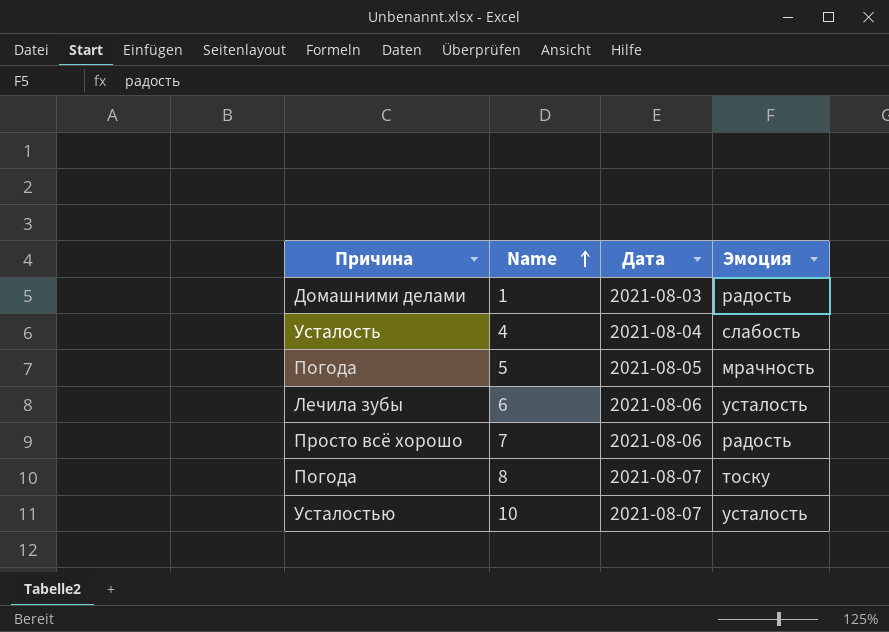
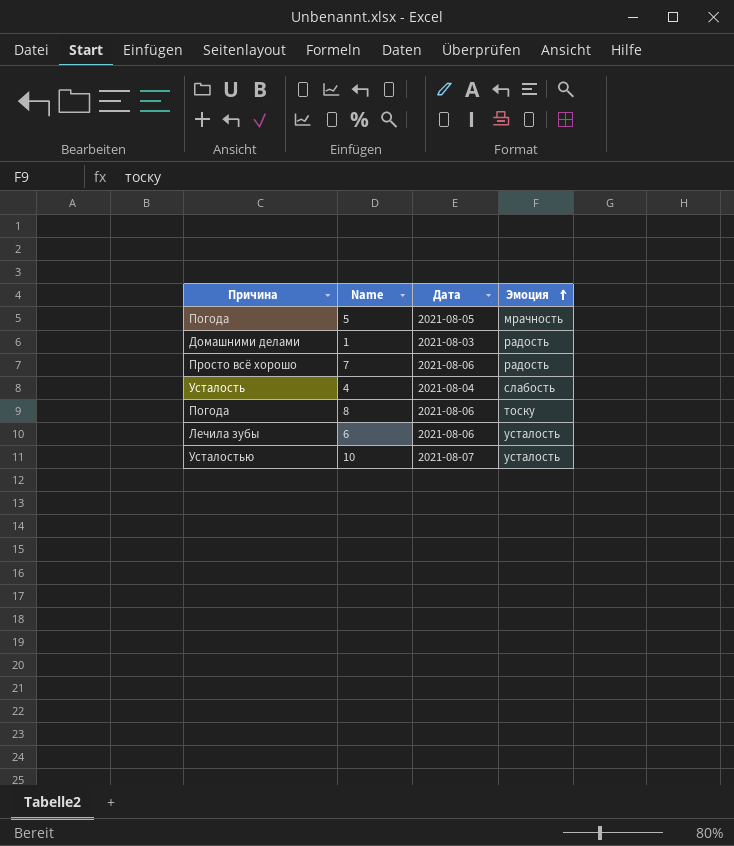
row order: Name ascending -> Эмоция ascending
8 | Дата: 2021-08-07 -> 2021-08-06

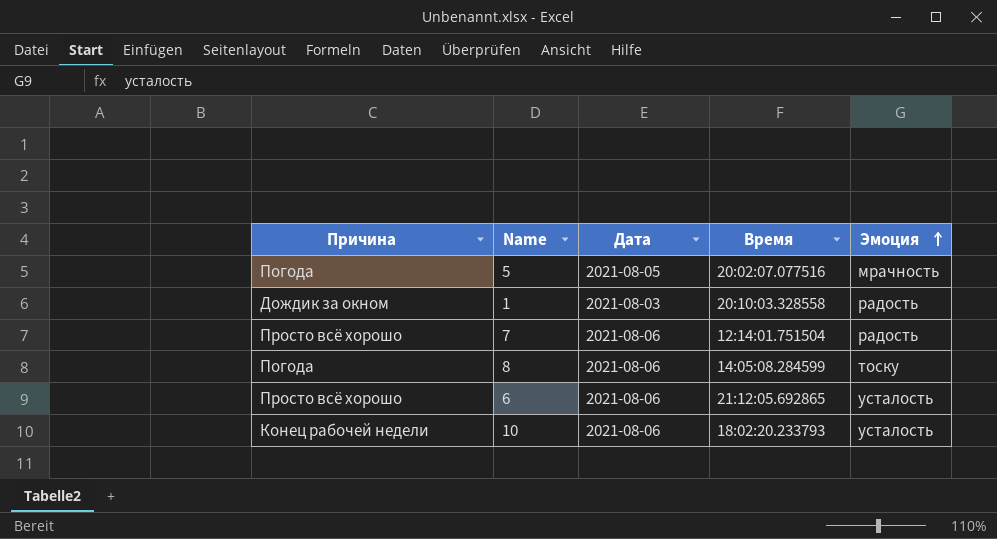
column Время | position: none -> 4
row 4: Усталость | 2021-08-04 | слабость -> none
1 | Причина: Домашними делами -> Дождик за окном
6 | Причина: Лечила зубы -> Просто всё хорошо
10 | Причина: Усталостью -> Конец рабочей недели
10 | Дата: 2021-08-07 -> 2021-08-06

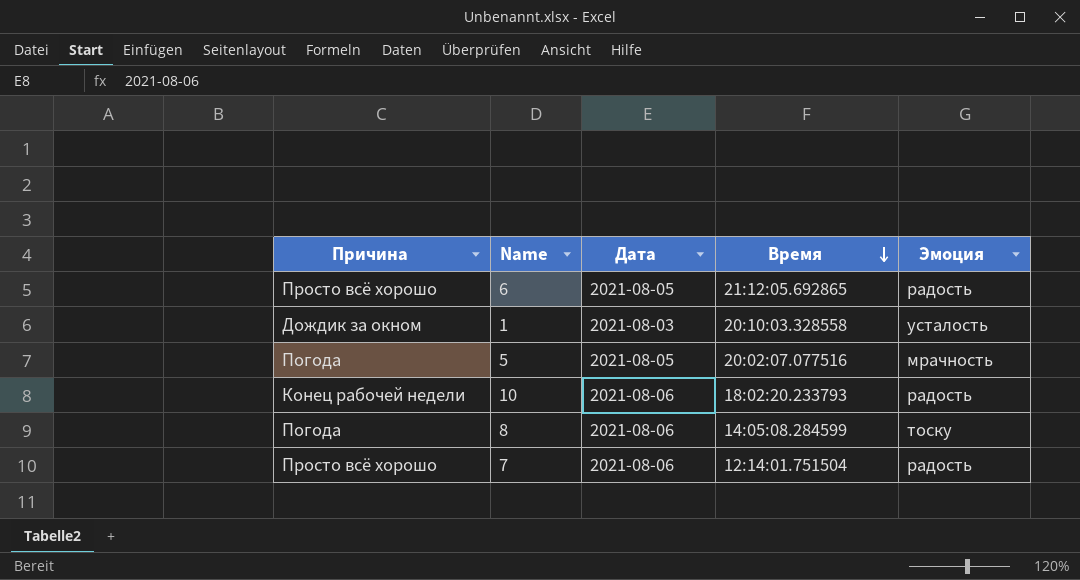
row order: Эмоция ascending -> Время descending
6 | Дата: 2021-08-06 -> 2021-08-05
6 | Эмоция: усталость -> радость
1 | Эмоция: радость -> усталость
10 | Эмоция: усталость -> радость

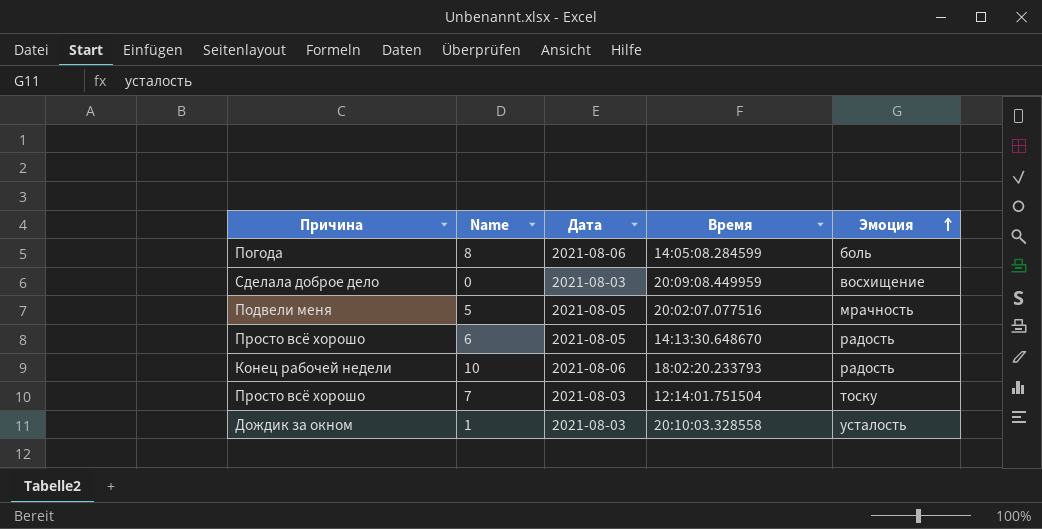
row order: Время descending -> Эмоция ascending
8 | Эмоция: тоску -> боль
row 0: none -> Сделала доброе дело | 2021-08-03 | 20:09:08.449959 | восхищение
5 | Причина: Погода -> Подвели меня
6 | Время: 21:12:05.692865 -> 14:13:30.648670
7 | Дата: 2021-08-06 -> 2021-08-03
7 | Эмоция: радость -> тоску

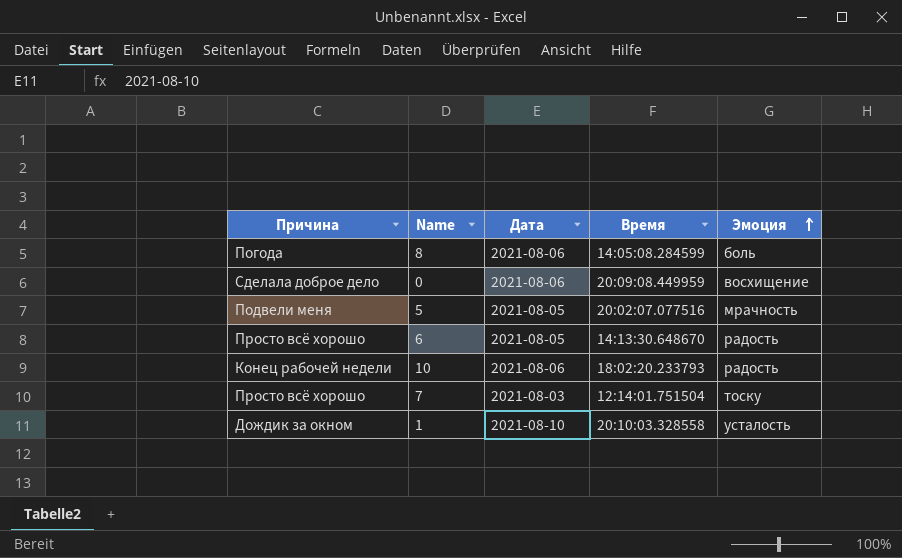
0 | Дата: 2021-08-03 -> 2021-08-06
1 | Дата: 2021-08-03 -> 2021-08-10

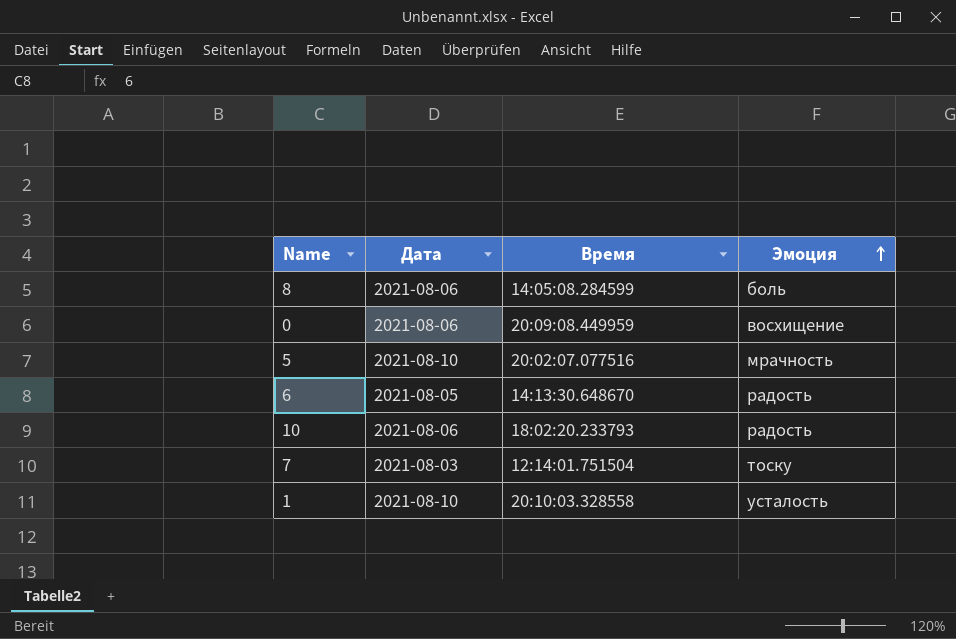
column Причина | position: 1 -> none
5 | Дата: 2021-08-05 -> 2021-08-10

